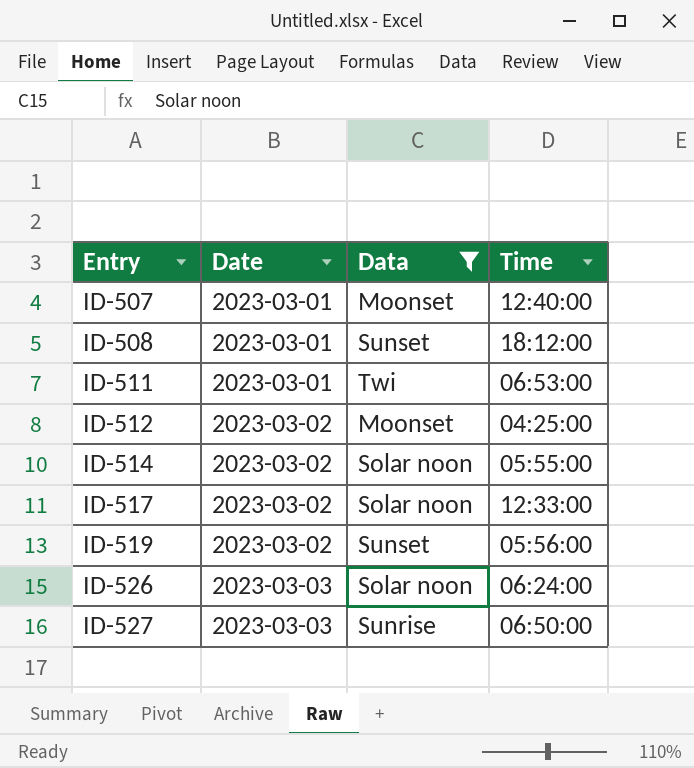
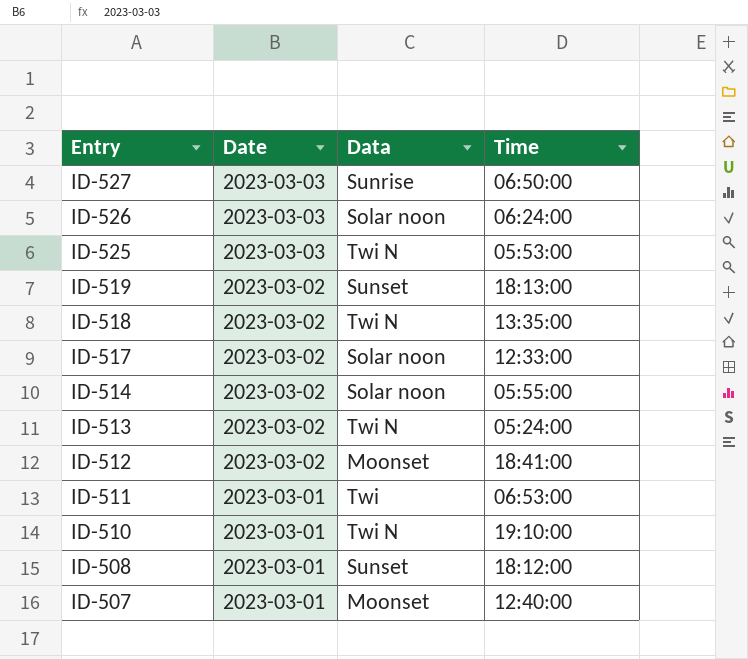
filter: Data != Twi N -> none
row order: Entry ascending -> Entry descending
ID-519 | Time: 05:56:00 -> 18:13:00
ID-512 | Time: 04:25:00 -> 18:41:00

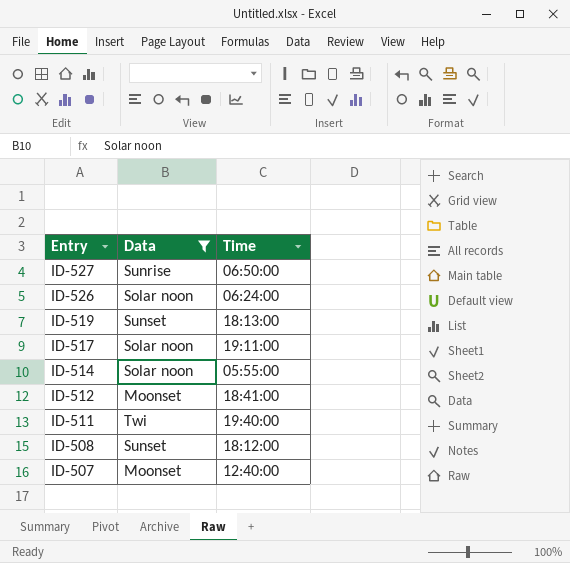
filter: none -> Data != Twi N
column Date | position: 2 -> none
ID-517 | Time: 12:33:00 -> 19:11:00
ID-511 | Time: 06:53:00 -> 19:40:00

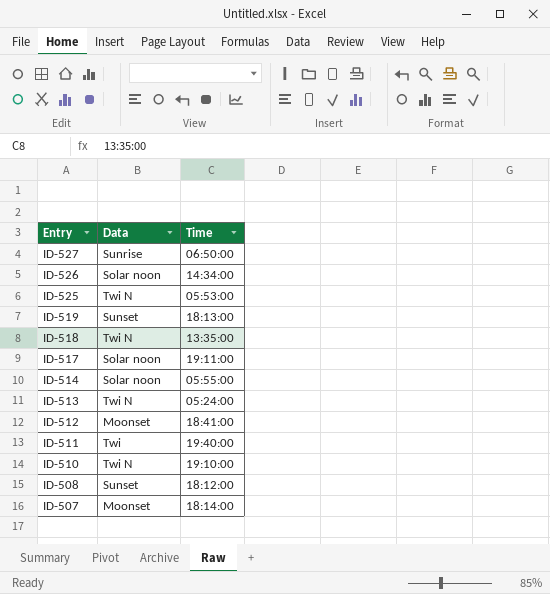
filter: Data != Twi N -> none
ID-526 | Time: 06:24:00 -> 14:34:00
ID-507 | Time: 12:40:00 -> 18:14:00

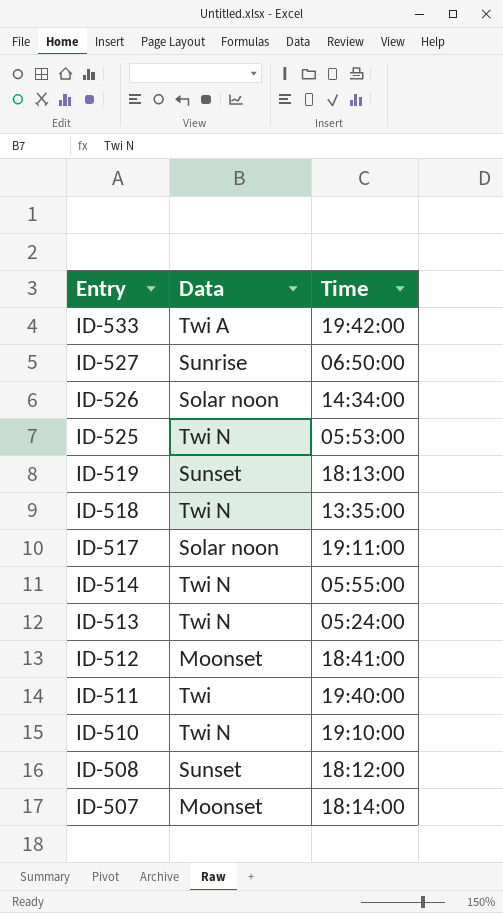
row ID-533: none -> Twi A | 19:42:00
ID-514 | Data: Solar noon -> Twi N

